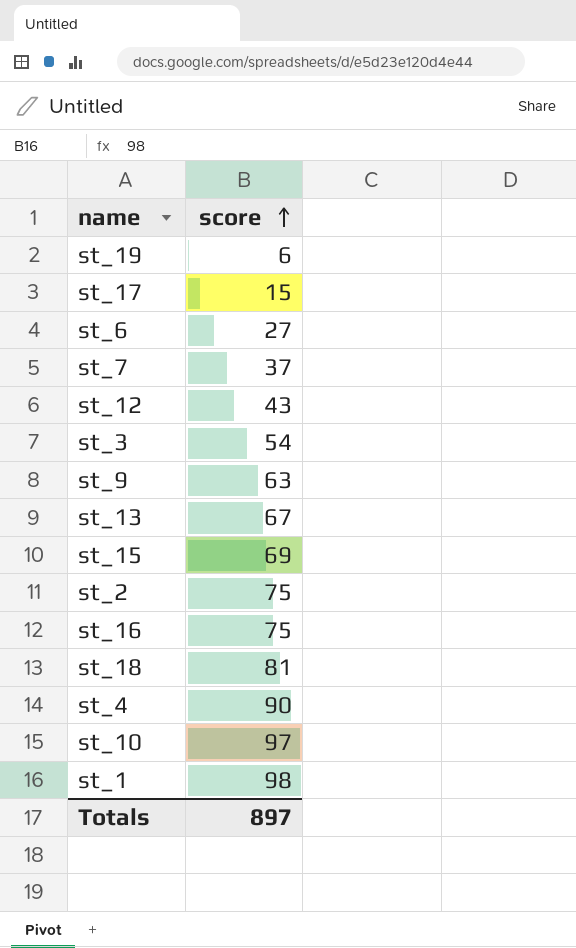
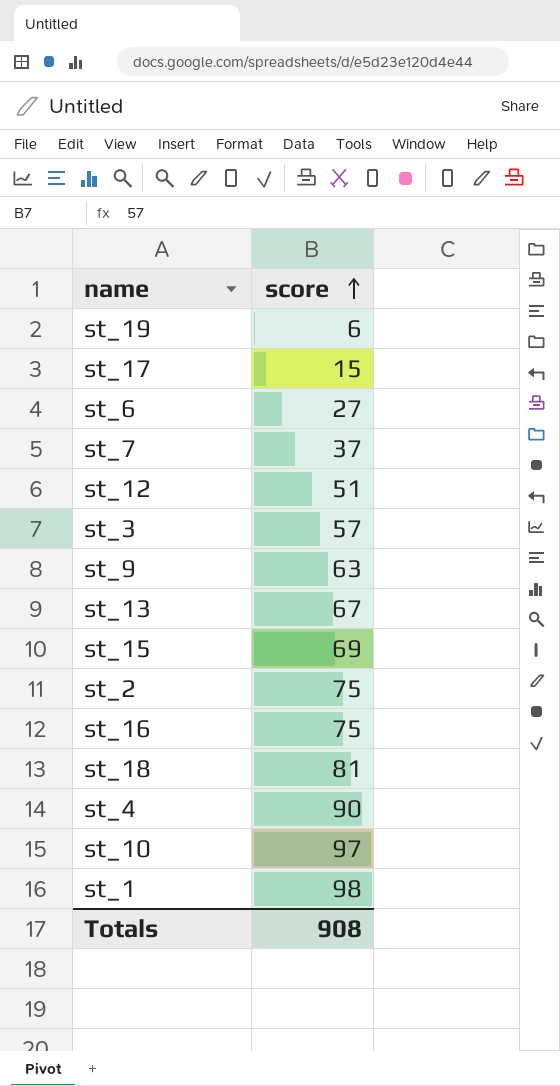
st_12 | score: 43 -> 51
st_3 | score: 54 -> 57
Totals | score: 897 -> 908

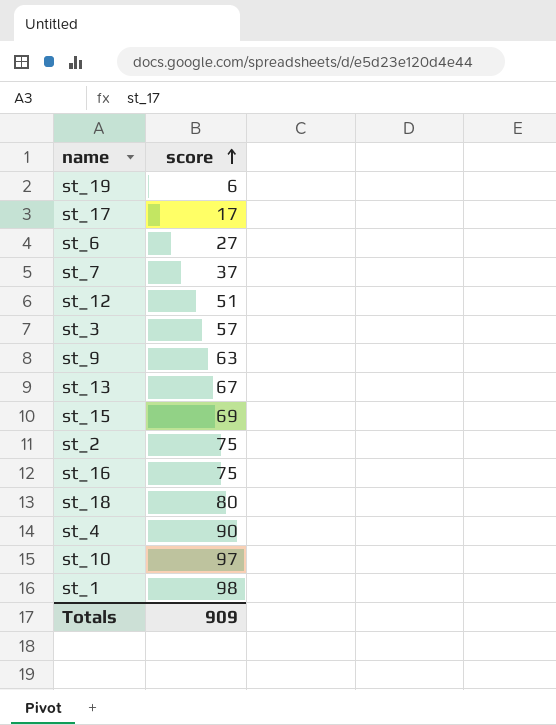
st_17 | score: 15 -> 17
st_18 | score: 81 -> 80
Totals | score: 908 -> 909

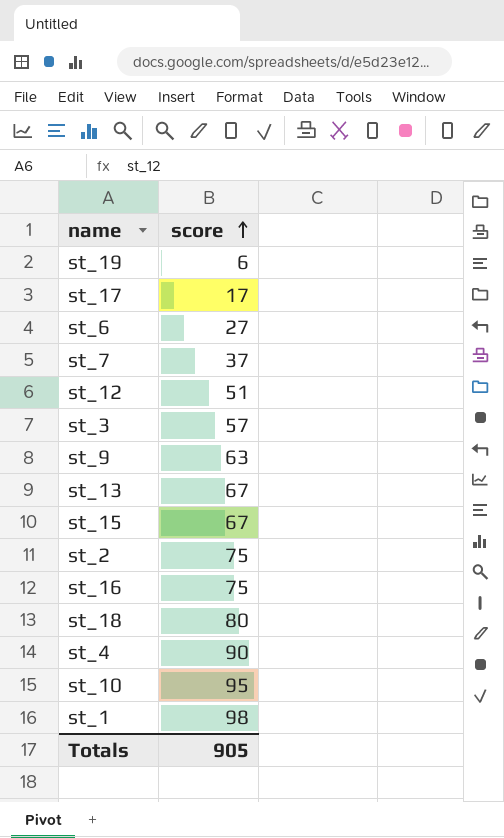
st_15 | score: 69 -> 67
st_10 | score: 97 -> 95
Totals | score: 909 -> 905

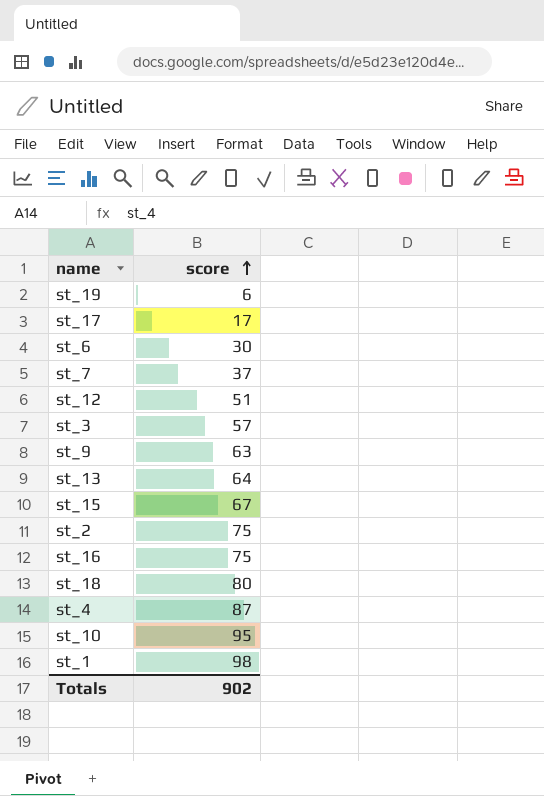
st_6 | score: 27 -> 30
st_13 | score: 67 -> 64
st_4 | score: 90 -> 87
Totals | score: 905 -> 902

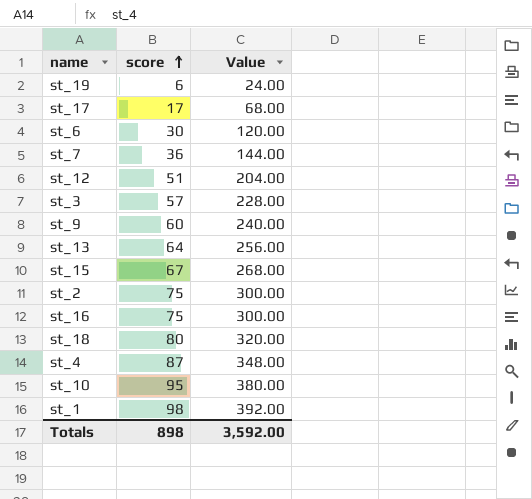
column Value | formula: none -> [score] * 4
st_7 | score: 37 -> 36
st_9 | score: 63 -> 60
Totals | score: 902 -> 898

